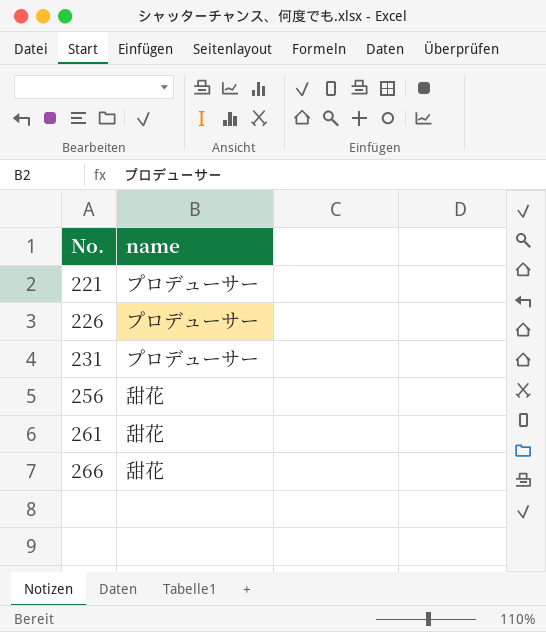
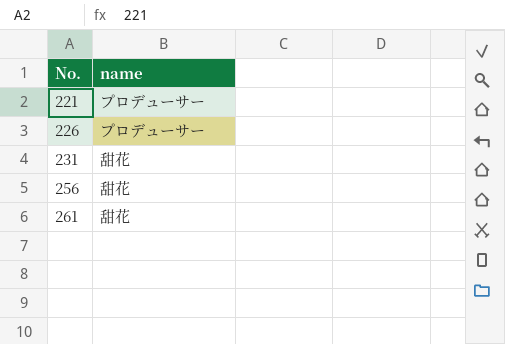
row 266: 甜花 -> none
231 | name: プロデューサー -> 甜花

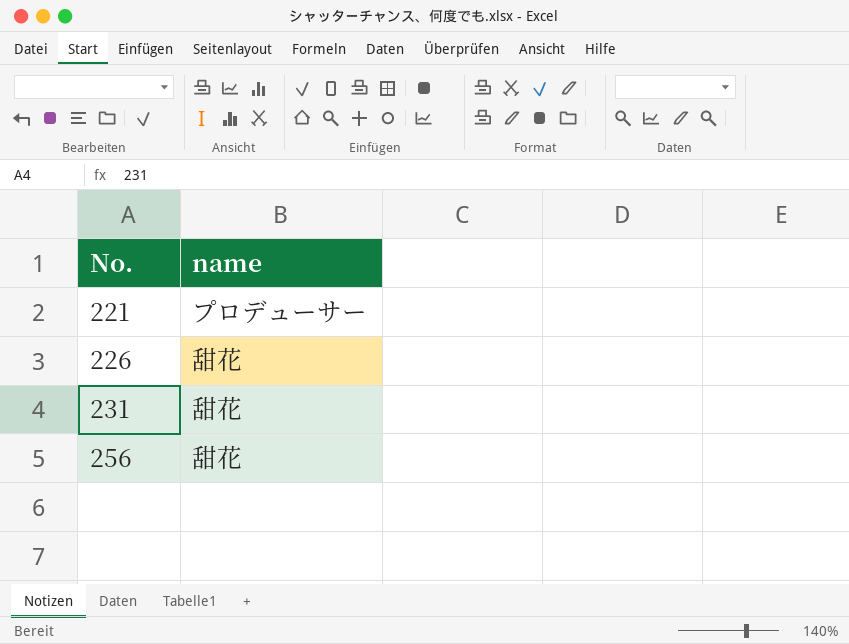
row 261: 甜花 -> none
226 | name: プロデューサー -> 甜花

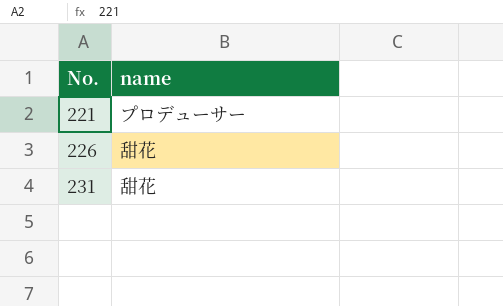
row 256: 甜花 -> none

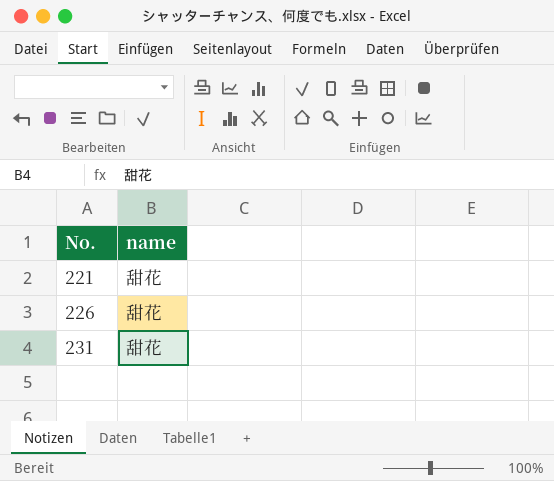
221 | name: プロデューサー -> 甜花

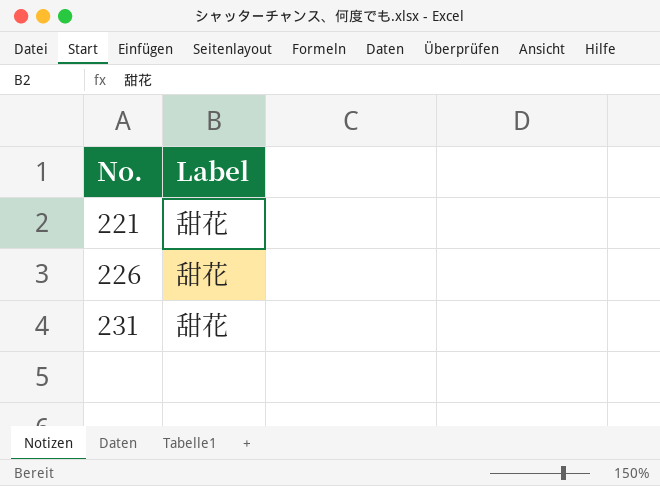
column name: name -> Label

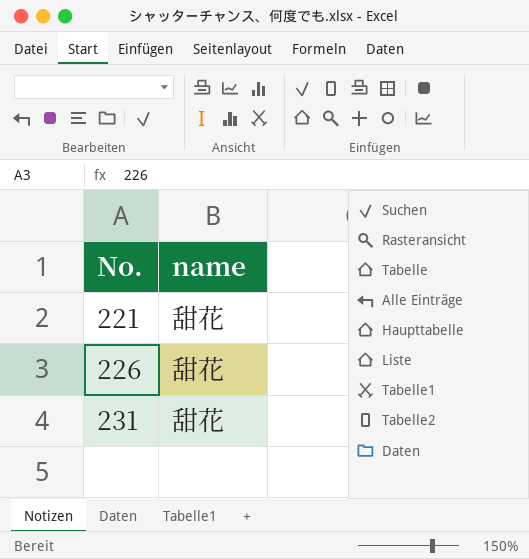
column name: Label -> name

